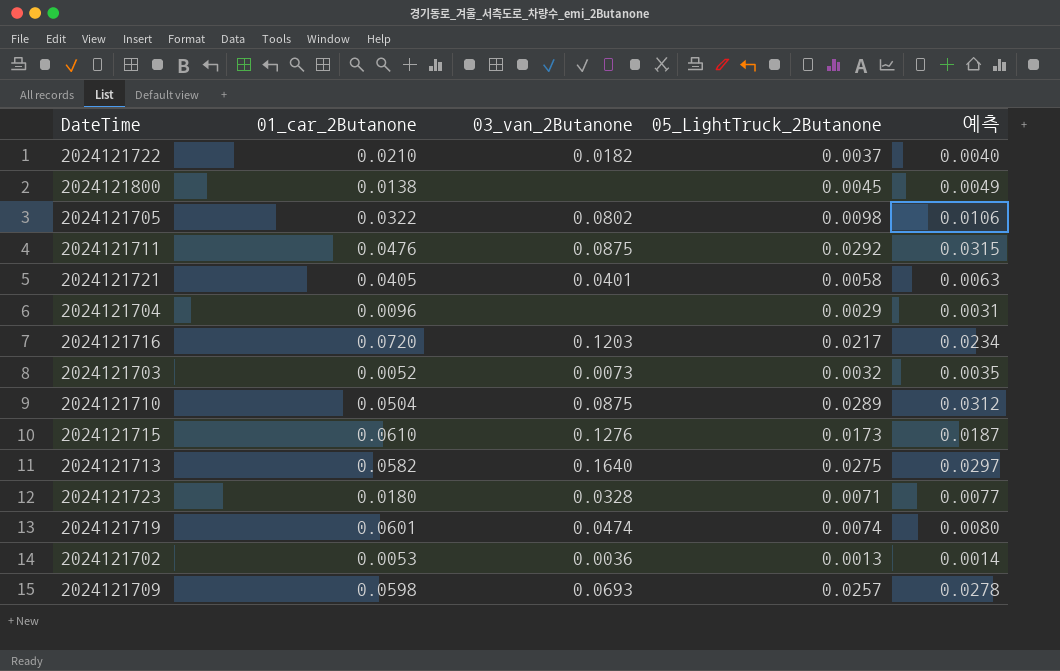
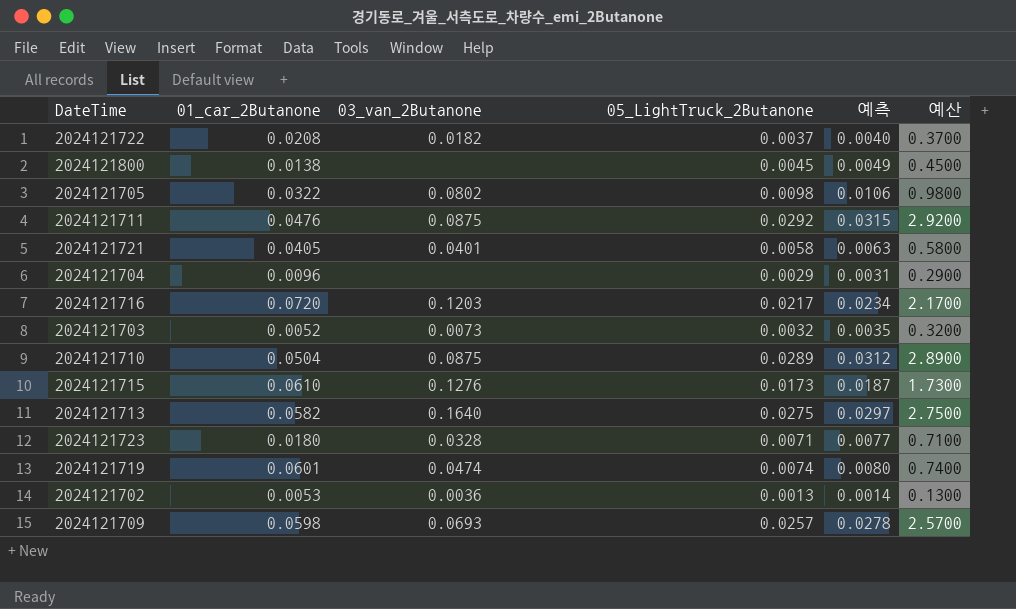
column 예산 | formula: none -> [05_LightTruck_2Butanone] * 100
2024121722 | 01_car_2Butanone: 0.0210 -> 0.0208

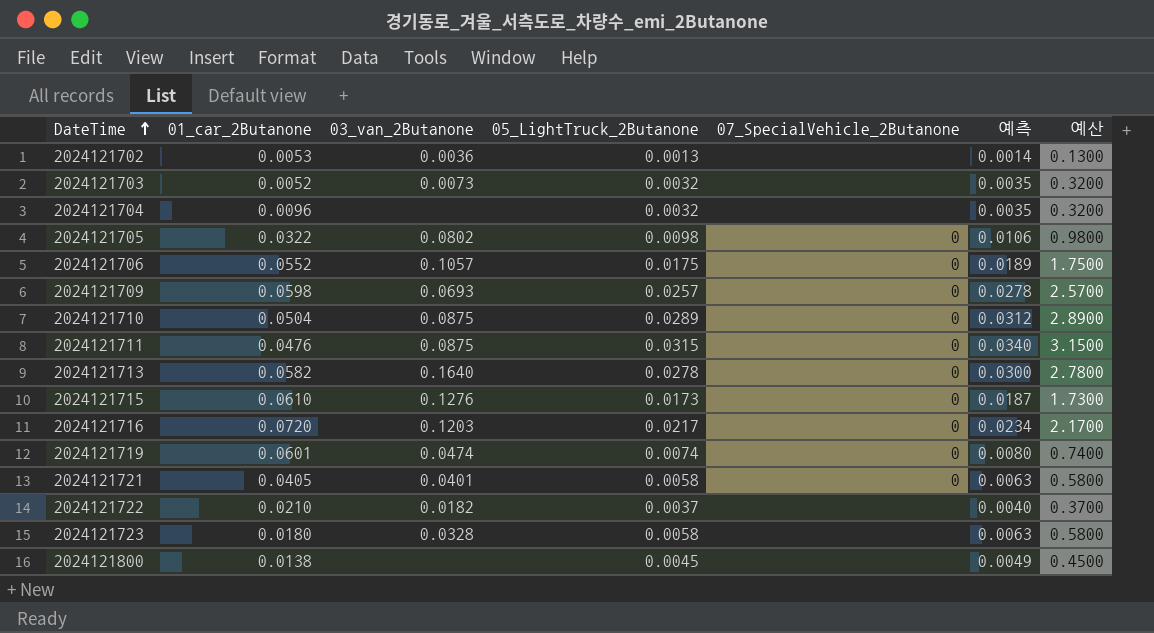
row order: none -> DateTime ascending
column 07_SpecialVehicle_2Butanone | position: none -> 5
2024121704 | 05_LightTruck_2Butanone: 0.0029 -> 0.0032
2024121704 | 예측: 0.0031 -> 0.0035
2024121704 | 예산: 0.2900 -> 0.3200
row 2024121706: none -> 0.0552 | 0.1057 | 0.0175 | 0 | 0.0189 | 1.7500
2024121711 | 05_LightTruck_2Butanone: 0.0292 -> 0.0315
2024121711 | 예측: 0.0315 -> 0.0340
2024121711 | 예산: 2.9200 -> 3.1500
2024121713 | 05_LightTruck_2Butanone: 0.0275 -> 0.0278
2024121713 | 예측: 0.0297 -> 0.0300
2024121713 | 예산: 2.7500 -> 2.7800
2024121722 | 01_car_2Butanone: 0.0208 -> 0.0210
2024121723 | 05_LightTruck_2Butanone: 0.0071 -> 0.0058
2024121723 | 예측: 0.0077 -> 0.0063
2024121723 | 예산: 0.7100 -> 0.5800

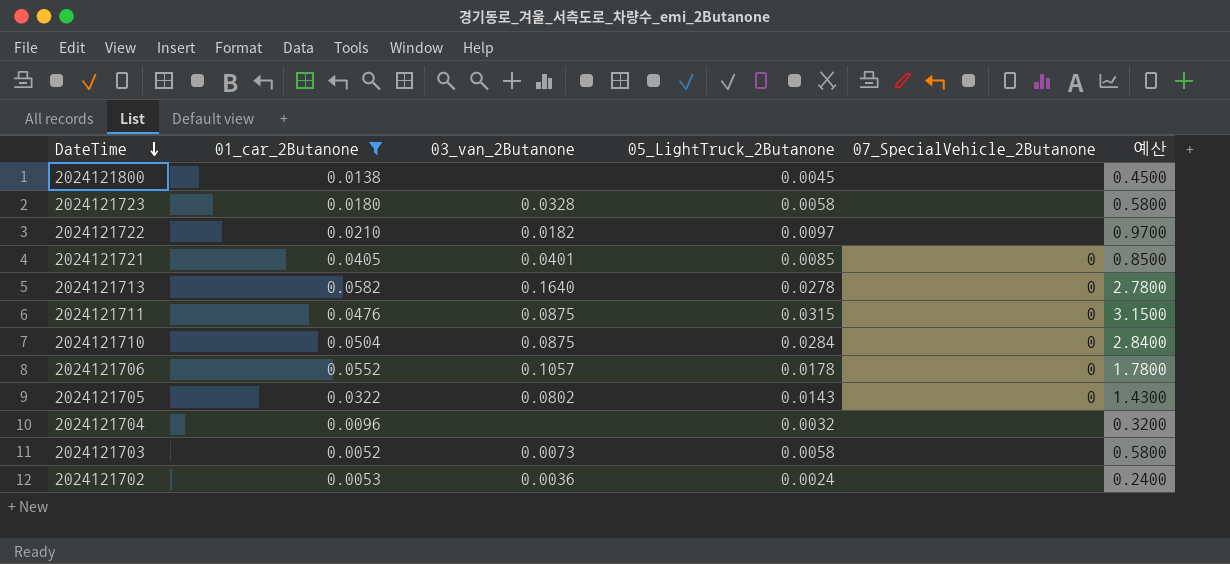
filter: none -> 01_car_2Butanone <= 0.0582
row order: DateTime ascending -> DateTime descending
column 예측 | formula: [05_LightTruck_2Butanone] * 1.08 -> none
2024121722 | 05_LightTruck_2Butanone: 0.0037 -> 0.0097
2024121722 | 예산: 0.3700 -> 0.9700
2024121721 | 05_LightTruck_2Butanone: 0.0058 -> 0.0085
2024121721 | 예산: 0.5800 -> 0.8500
2024121710 | 05_LightTruck_2Butanone: 0.0289 -> 0.0284
2024121710 | 예산: 2.8900 -> 2.8400
2024121706 | 05_LightTruck_2Butanone: 0.0175 -> 0.0178
2024121706 | 예산: 1.7500 -> 1.7800
2024121705 | 05_LightTruck_2Butanone: 0.0098 -> 0.0143
2024121705 | 예산: 0.9800 -> 1.4300
2024121703 | 05_LightTruck_2Butanone: 0.0032 -> 0.0058
2024121703 | 예산: 0.3200 -> 0.5800
2024121702 | 05_LightTruck_2Butanone: 0.0013 -> 0.0024
2024121702 | 예산: 0.1300 -> 0.2400

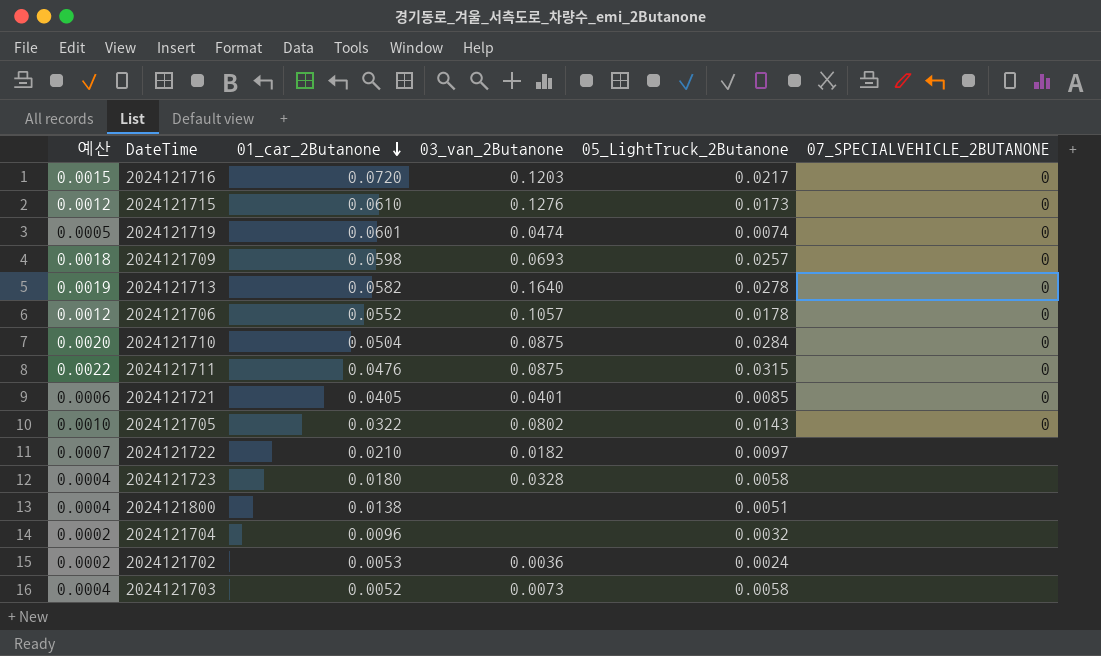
filter: 01_car_2Butanone <= 0.0582 -> none
row order: DateTime descending -> 01_car_2Butanone descending
column 예산 | formula: [05_LightTruck_2Butanone] * 100 -> [05_LightTruck_2Butanone] * 0.07
column 예산 | position: 6 -> 1
column name: 07_SpecialVehicle_2Butanone -> 07_SPECIALVEHICLE_2BUTANONE
2024121800 | 05_LightTruck_2Butanone: 0.0045 -> 0.0051

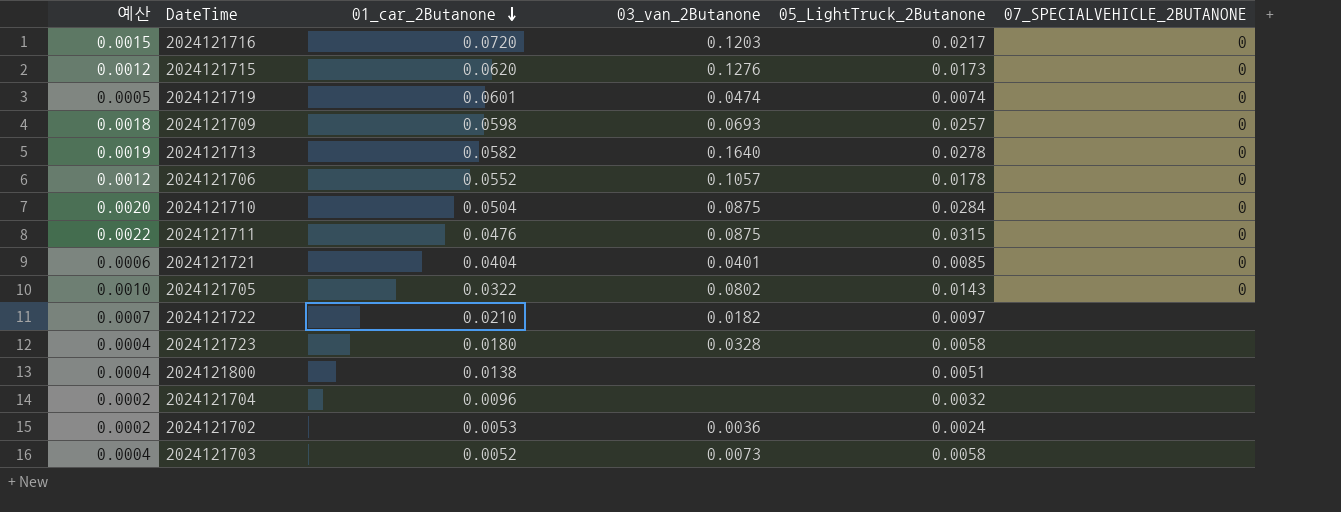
2024121715 | 01_car_2Butanone: 0.0610 -> 0.0620
2024121721 | 01_car_2Butanone: 0.0405 -> 0.0404

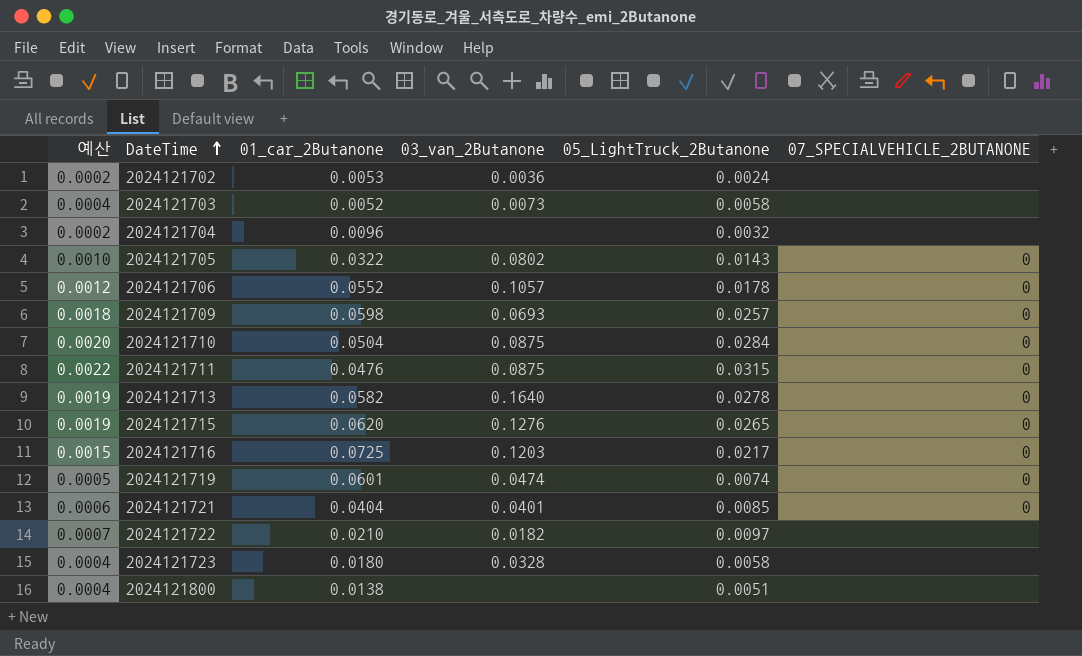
row order: 01_car_2Butanone descending -> DateTime ascending
2024121715 | 예산: 0.0012 -> 0.0019
2024121715 | 05_LightTruck_2Butanone: 0.0173 -> 0.0265
2024121716 | 01_car_2Butanone: 0.0720 -> 0.0725

